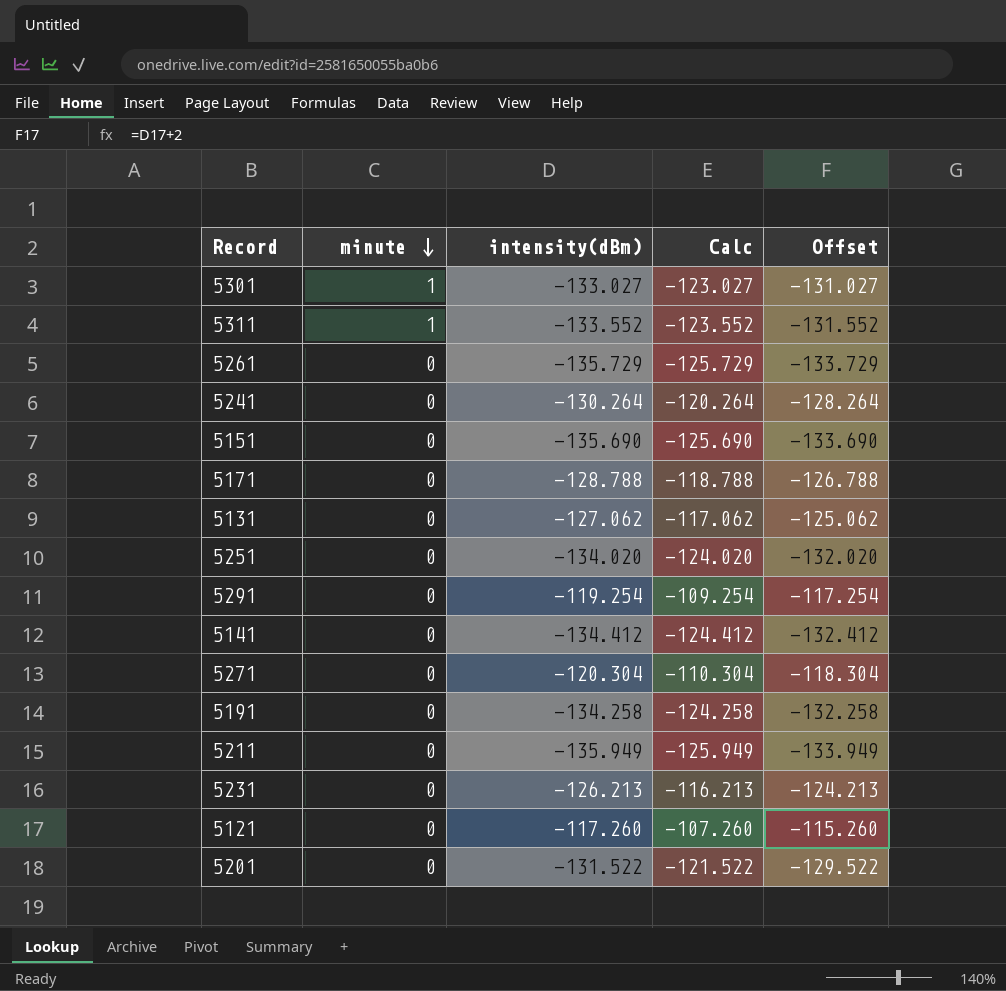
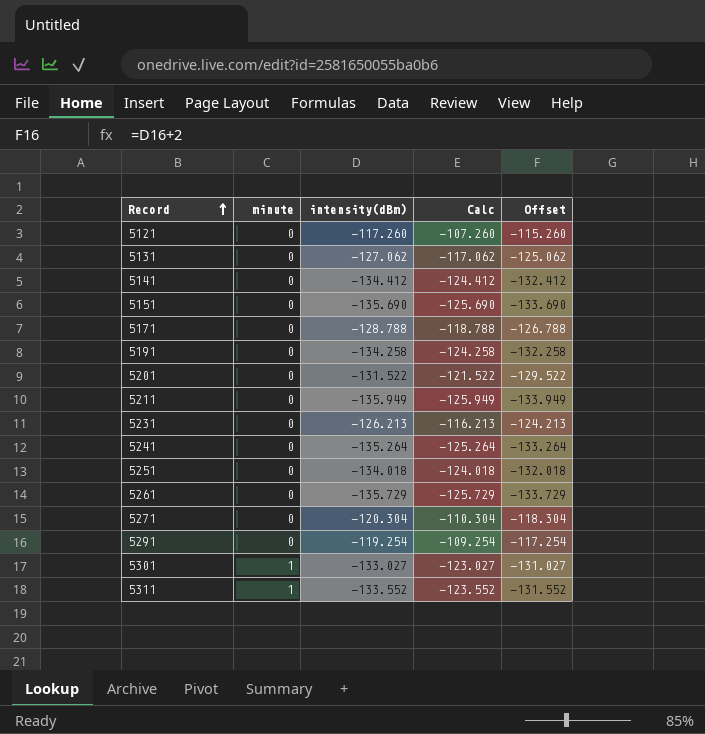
row order: minute descending -> Record ascending
5241 | intensity(dBm): -130.264 -> -135.264
5241 | Calc: -120.264 -> -125.264
5241 | Offset: -128.264 -> -133.264
5251 | intensity(dBm): -134.020 -> -134.018
5251 | Calc: -124.020 -> -124.018
5251 | Offset: -132.020 -> -132.018

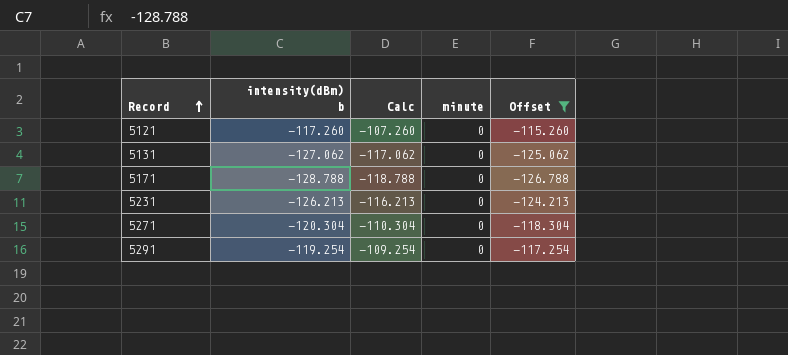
filter: none -> Offset >= -126.788
column name: intensity(dBm) -> intensity(dBm) b
column minute | position: 2 -> 4

